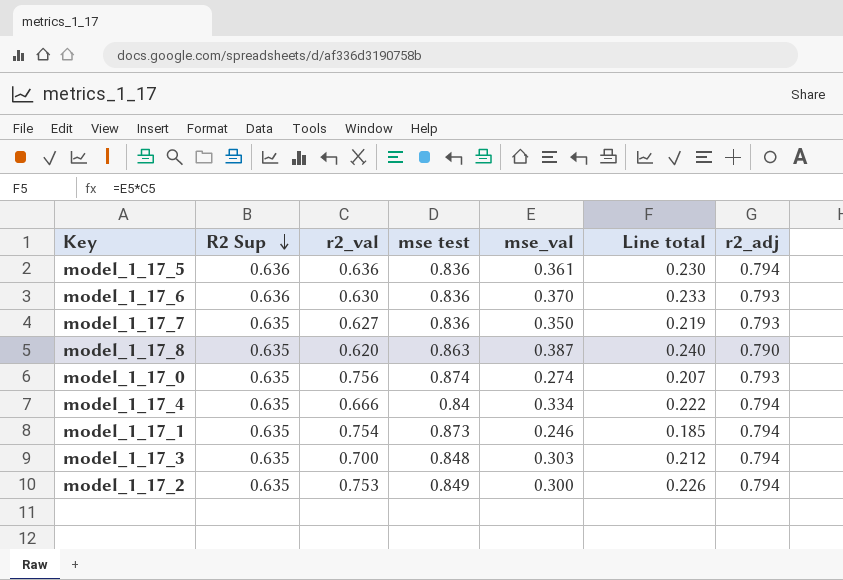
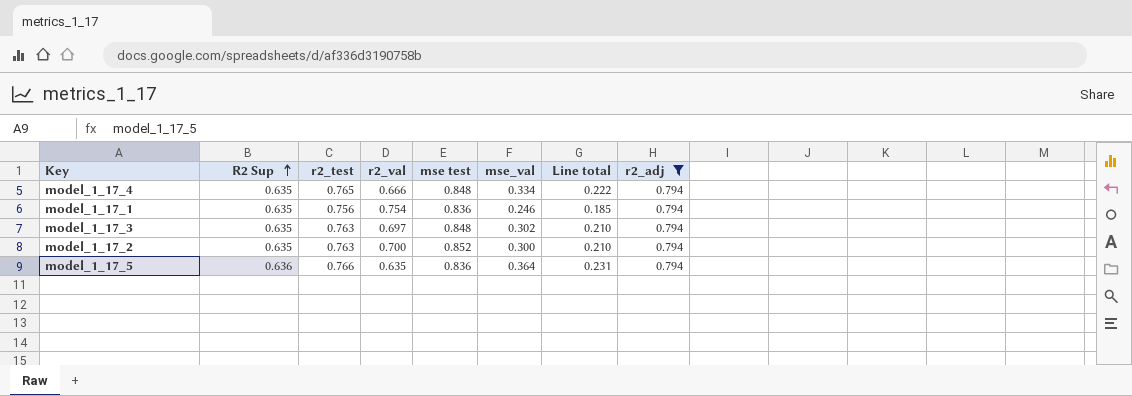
filter: none -> r2_adj = 0.794
row order: R2 Sup descending -> R2 Sup ascending
column r2_test | position: none -> 3
model_1_17_4 | mse test: 0.84 -> 0.848
model_1_17_1 | mse test: 0.873 -> 0.836
model_1_17_3 | r2_val: 0.700 -> 0.697
model_1_17_3 | mse_val: 0.303 -> 0.302
model_1_17_3 | Line total: 0.212 -> 0.210
model_1_17_2 | r2_val: 0.753 -> 0.700
model_1_17_2 | mse test: 0.849 -> 0.852
model_1_17_2 | Line total: 0.226 -> 0.210
model_1_17_5 | r2_val: 0.636 -> 0.635
model_1_17_5 | mse_val: 0.361 -> 0.364
model_1_17_5 | Line total: 0.230 -> 0.231

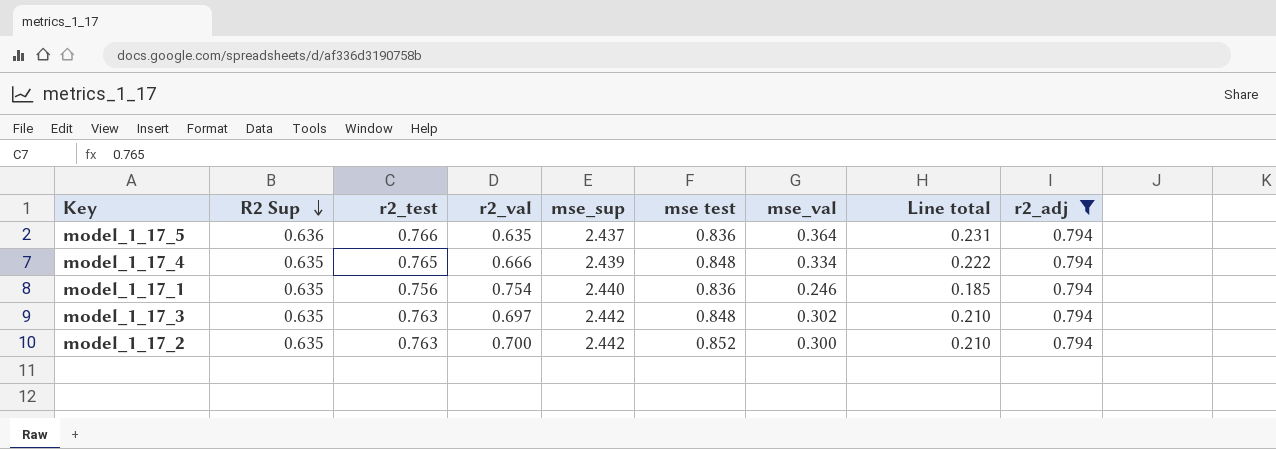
row order: R2 Sup ascending -> R2 Sup descending
column mse_sup | position: none -> 5

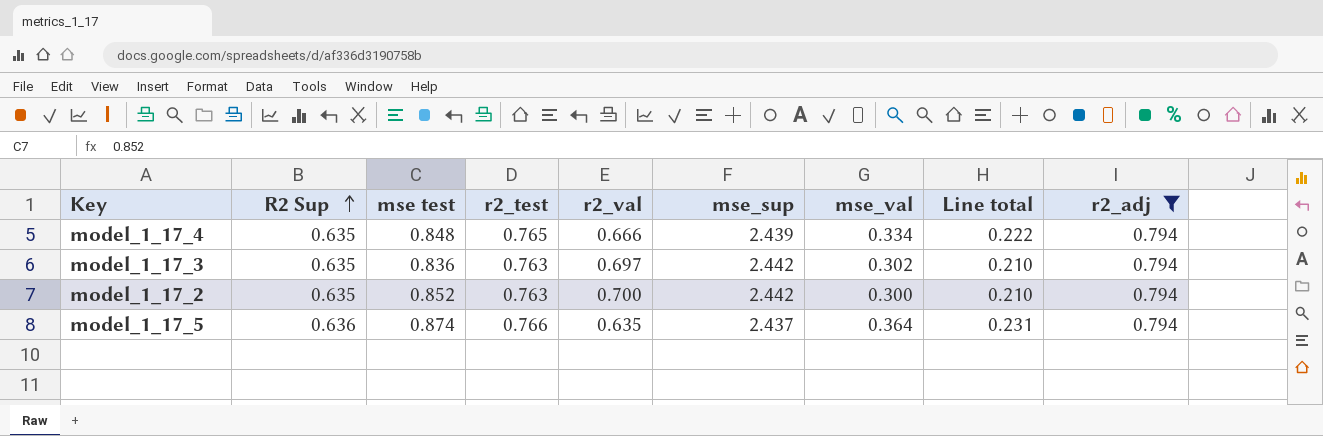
row order: R2 Sup descending -> R2 Sup ascending
column mse test | position: 6 -> 3
row model_1_17_1: 0.635 | 0.756 | 0.754 | 2.440 | 0.836 | 0.246 | 0.185 | 0.794 -> none
model_1_17_3 | mse test: 0.848 -> 0.836
model_1_17_5 | mse test: 0.836 -> 0.874

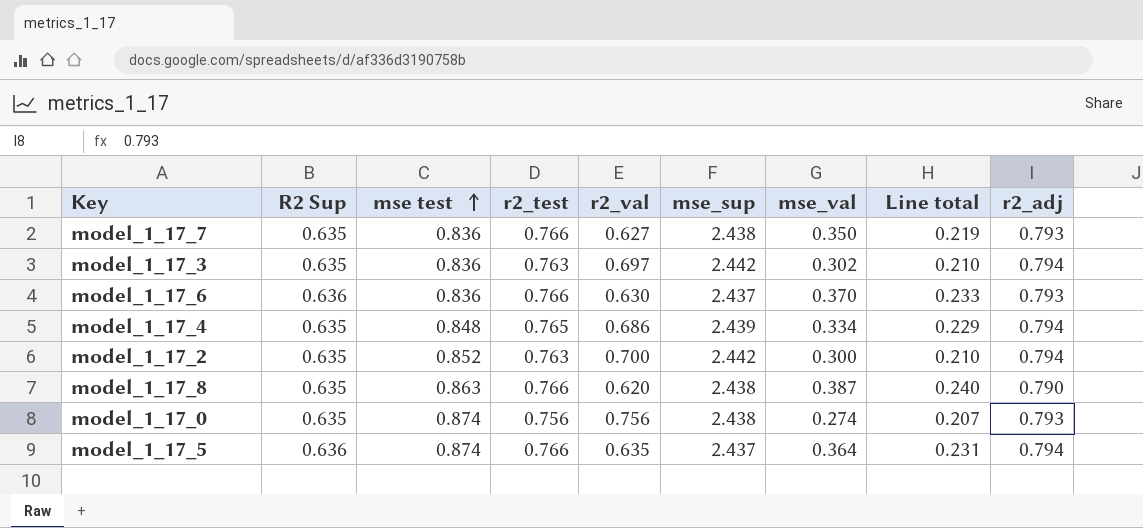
filter: r2_adj = 0.794 -> none
row order: R2 Sup ascending -> mse test ascending
model_1_17_4 | r2_val: 0.666 -> 0.686
model_1_17_4 | Line total: 0.222 -> 0.229

